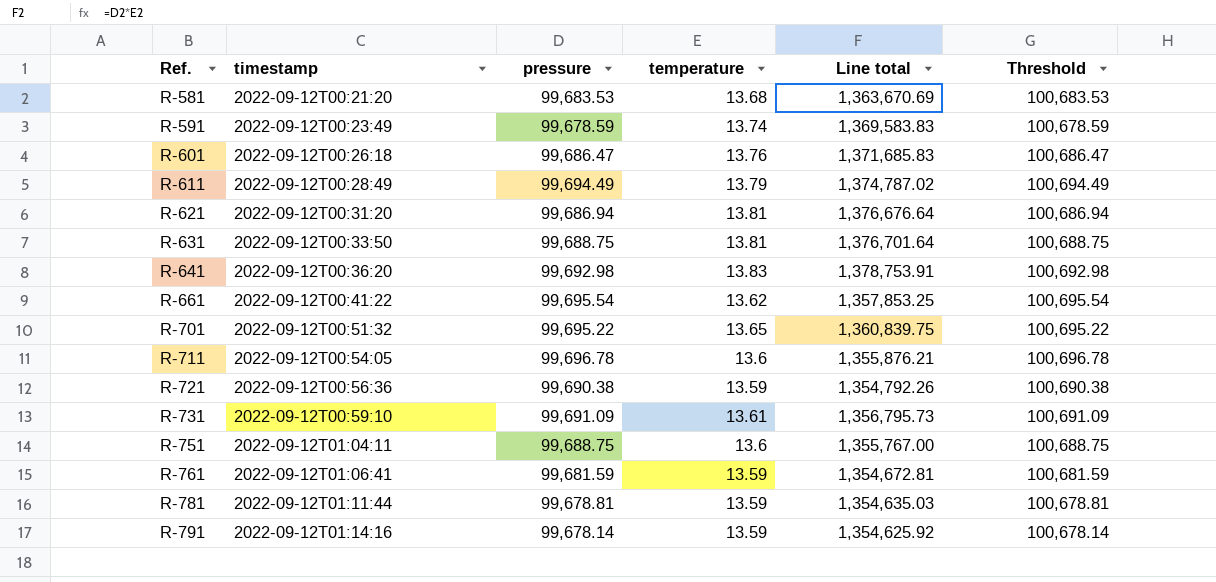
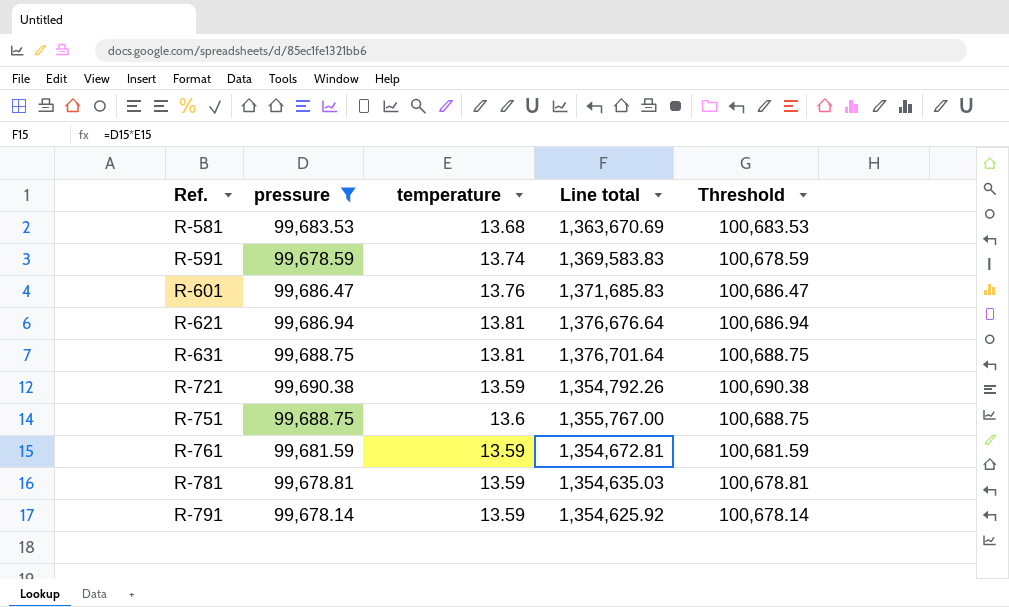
filter: none -> pressure <= 99,690.38
column timestamp | position: 2 -> none

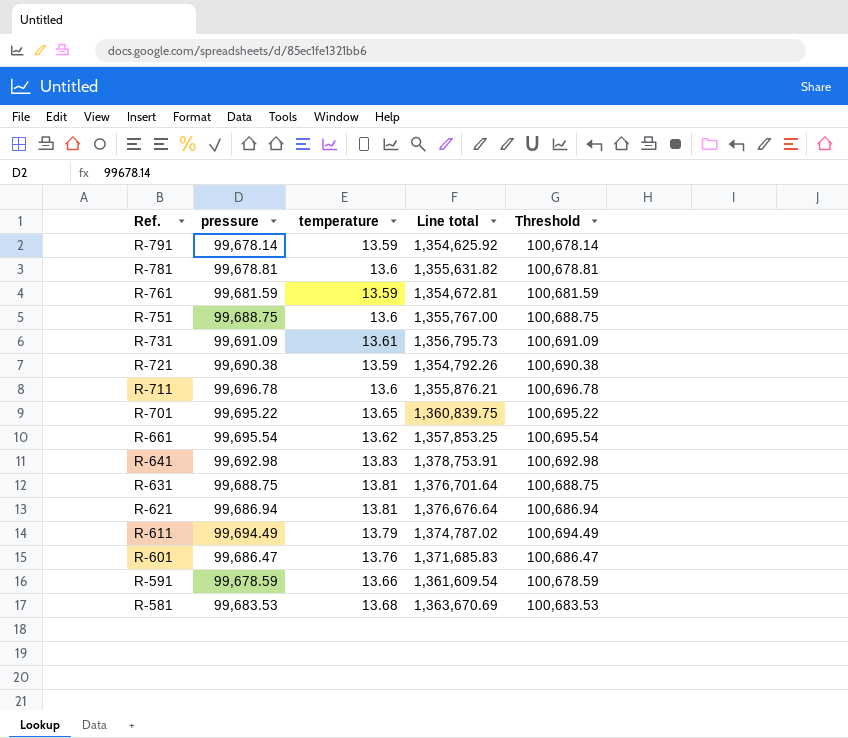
filter: pressure <= 99,690.38 -> none
row order: Ref. ascending -> Ref. descending
R-781 | temperature: 13.59 -> 13.6
R-781 | Line total: 1,354,635.03 -> 1,355,631.82
R-591 | temperature: 13.74 -> 13.66
R-591 | Line total: 1,369,583.83 -> 1,361,609.54

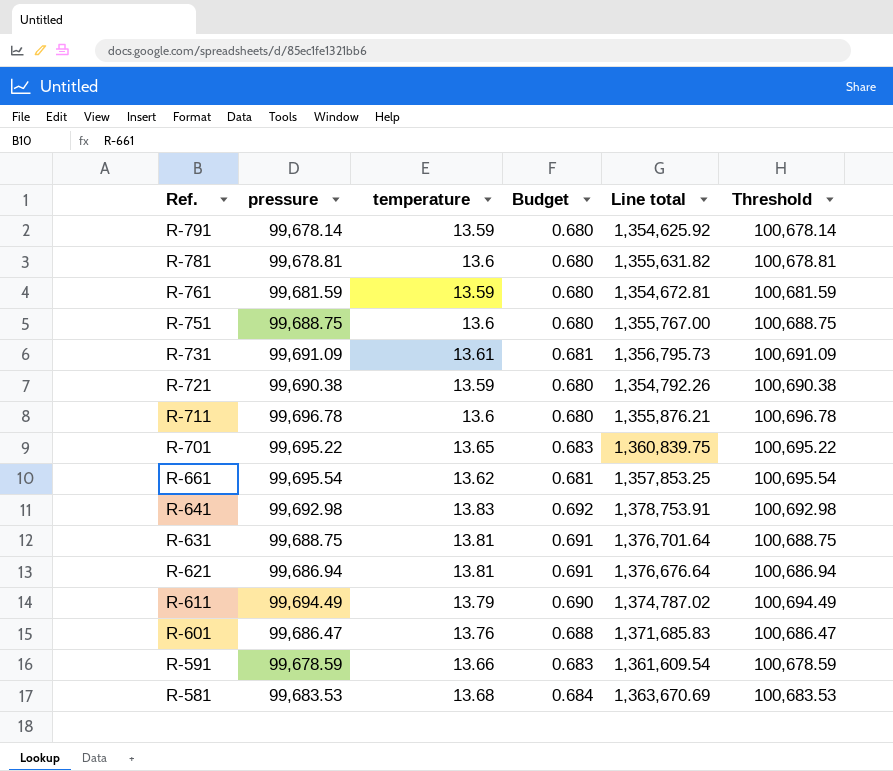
column Budget | formula: none -> [temperature] * 0.05

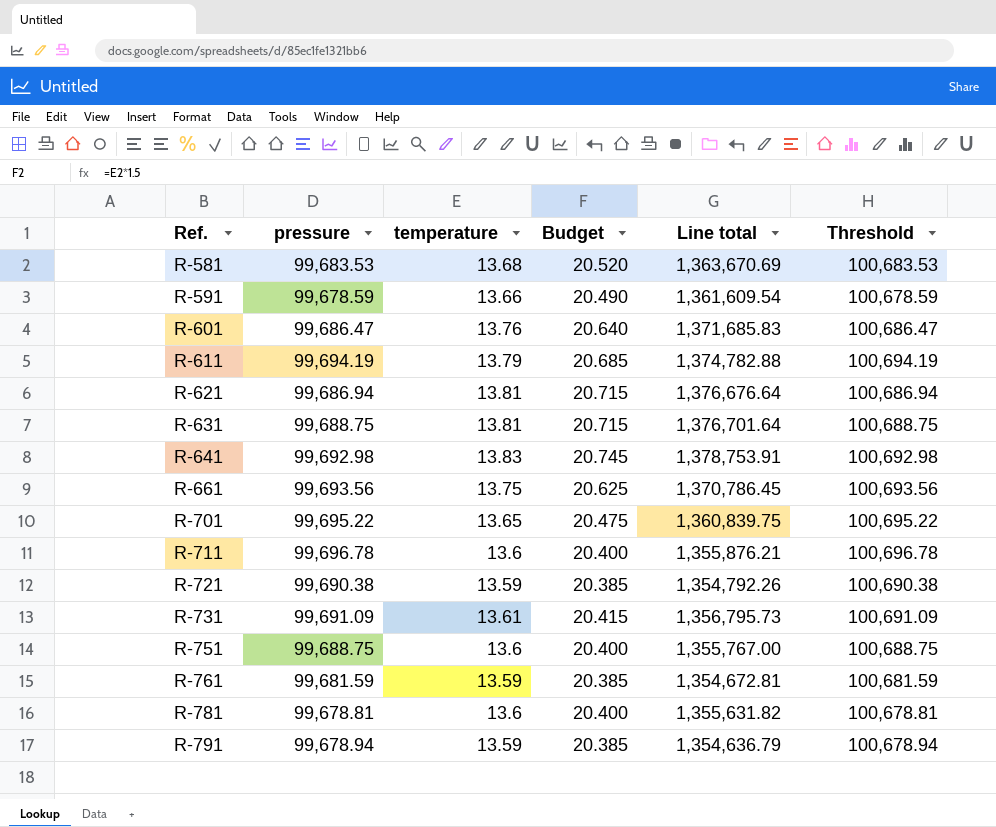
row order: Ref. descending -> Ref. ascending
column Budget | formula: [temperature] * 0.05 -> [temperature] * 1.5
R-611 | pressure: 99,694.49 -> 99,694.19
R-611 | Line total: 1,374,787.02 -> 1,374,782.88
R-611 | Threshold: 100,694.49 -> 100,694.19
R-661 | pressure: 99,695.54 -> 99,693.56
R-661 | temperature: 13.62 -> 13.75
R-661 | Line total: 1,357,853.25 -> 1,370,786.45
R-661 | Threshold: 100,695.54 -> 100,693.56
R-791 | pressure: 99,678.14 -> 99,678.94
R-791 | Line total: 1,354,625.92 -> 1,354,636.79
R-791 | Threshold: 100,678.14 -> 100,678.94

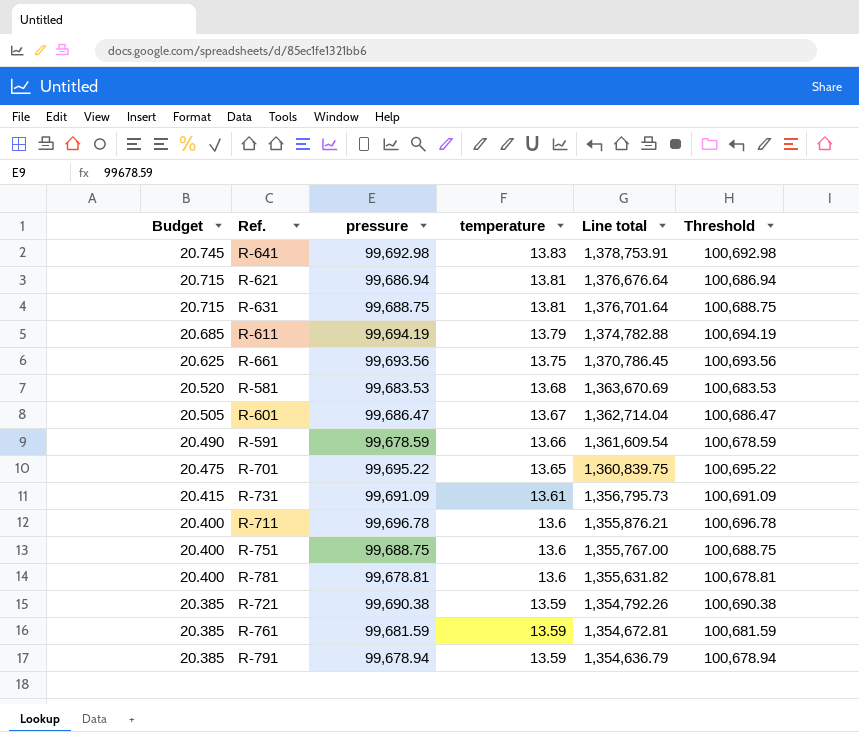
row order: Ref. ascending -> Budget descending
column Budget | position: 4 -> 1
R-601 | Budget: 20.640 -> 20.505
R-601 | temperature: 13.76 -> 13.67
R-601 | Line total: 1,371,685.83 -> 1,362,714.04

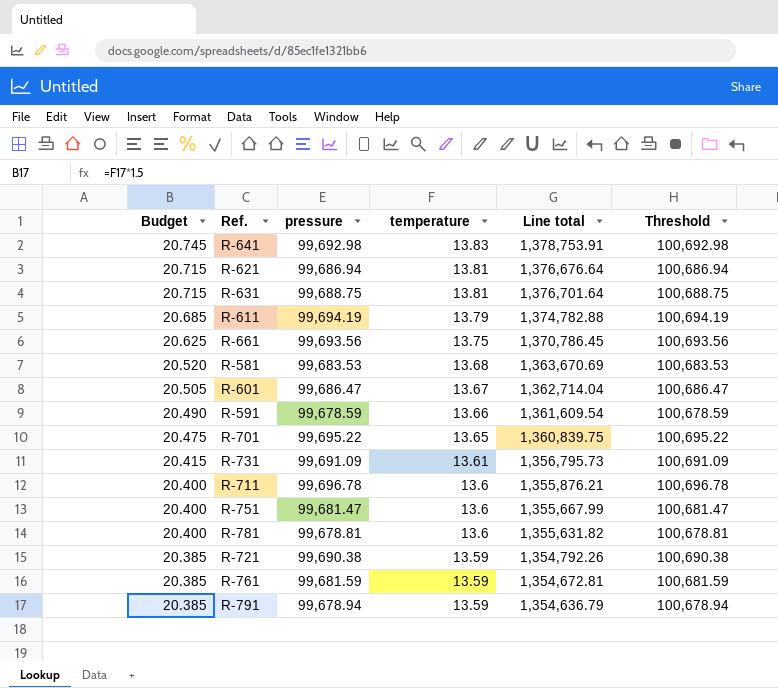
R-751 | pressure: 99,688.75 -> 99,681.47
R-751 | Line total: 1,355,767.00 -> 1,355,667.99
R-751 | Threshold: 100,688.75 -> 100,681.47

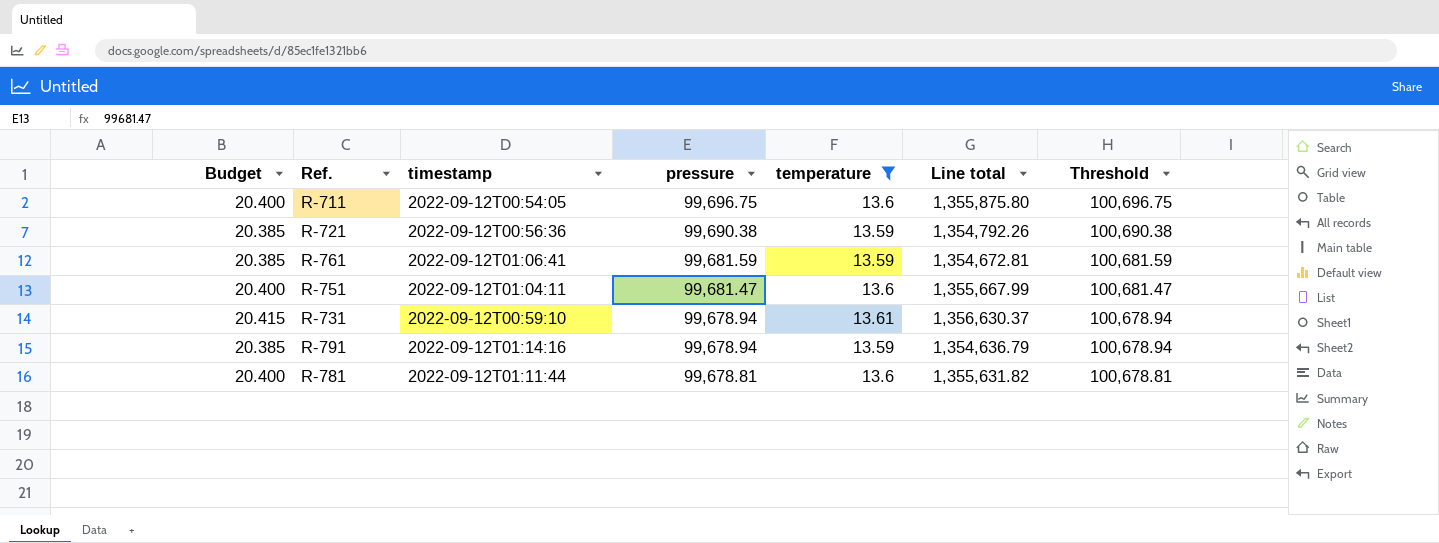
filter: none -> temperature <= 13.61
row order: Budget descending -> pressure descending
column timestamp | position: none -> 3
R-711 | pressure: 99,696.78 -> 99,696.75
R-711 | Line total: 1,355,876.21 -> 1,355,875.80
R-711 | Threshold: 100,696.78 -> 100,696.75
R-731 | pressure: 99,691.09 -> 99,678.94
R-731 | Line total: 1,356,795.73 -> 1,356,630.37
R-731 | Threshold: 100,691.09 -> 100,678.94

